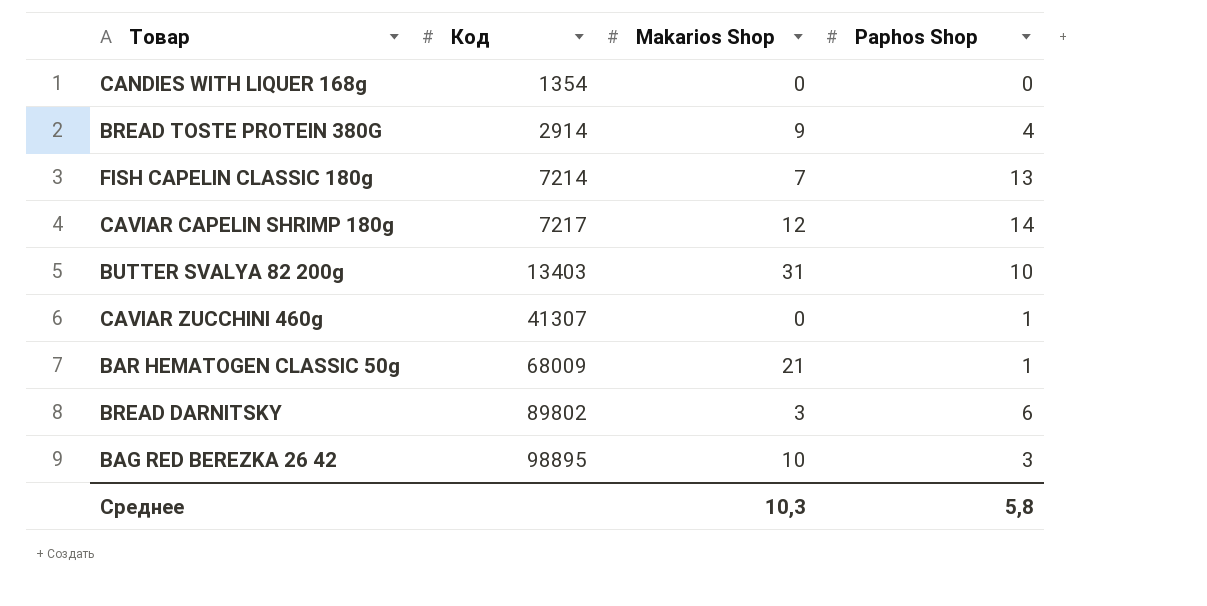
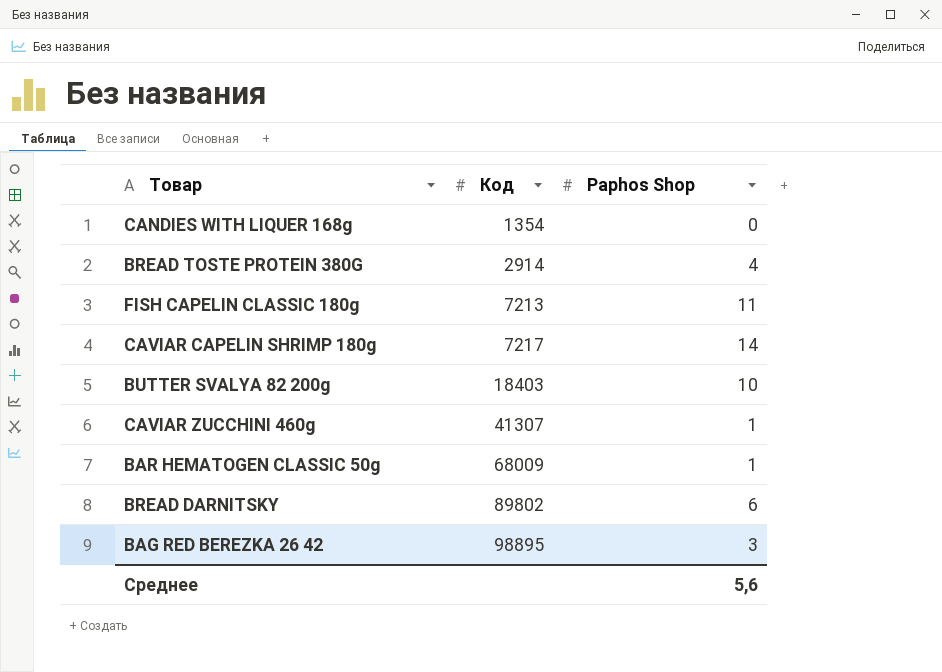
column Makarios Shop | position: 3 -> none
FISH CAPELIN CLASSIC 180g | Код: 7214 -> 7213
FISH CAPELIN CLASSIC 180g | Paphos Shop: 13 -> 11
BUTTER SVALYA 82 200g | Код: 13403 -> 18403
Среднее | Paphos Shop: 5,8 -> 5,6

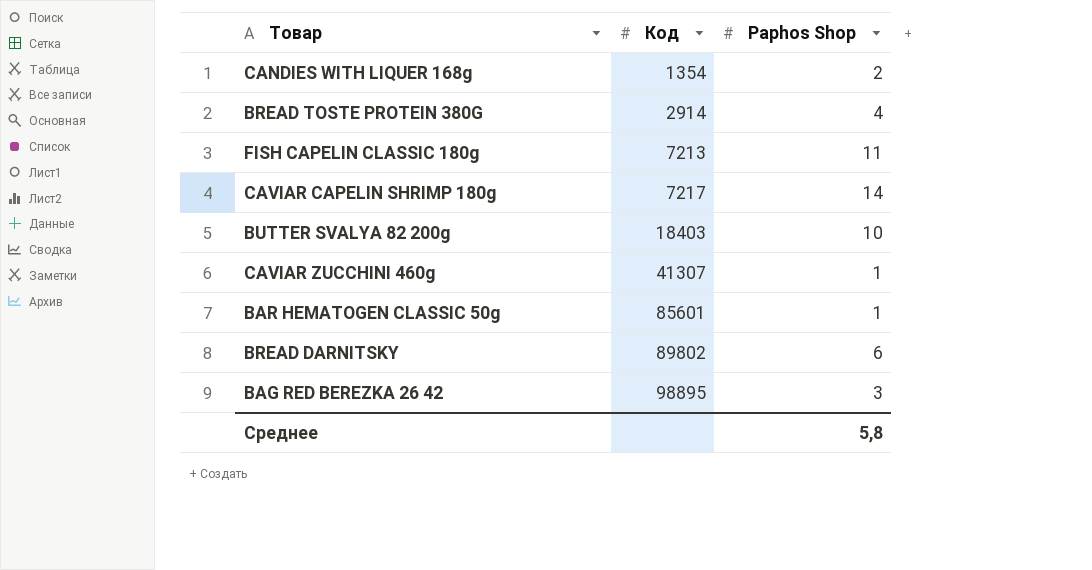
CANDIES WITH LIQUER 168g | Paphos Shop: 0 -> 2
BAR HEMATOGEN CLASSIC 50g | Код: 68009 -> 85601
Среднее | Paphos Shop: 5,6 -> 5,8

